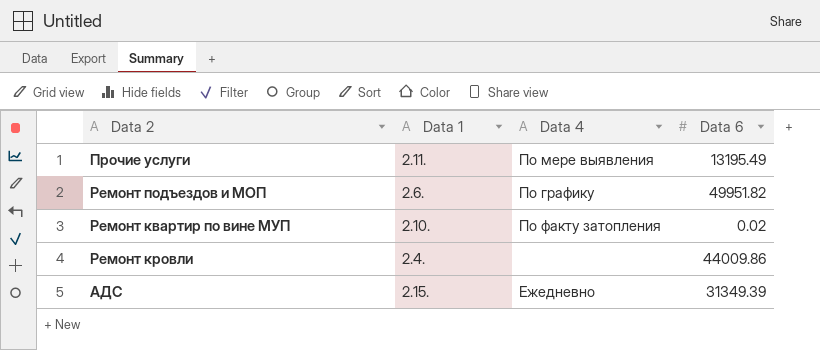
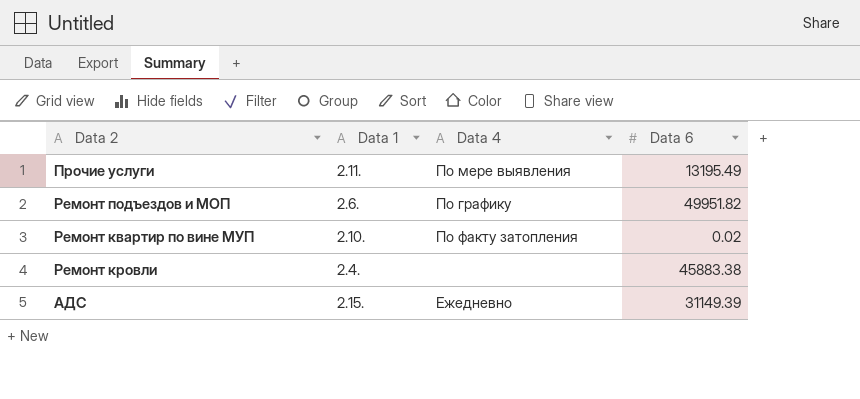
Ремонт кровли | Data 6: 44009.86 -> 45883.38
АДС | Data 6: 31349.39 -> 31149.39

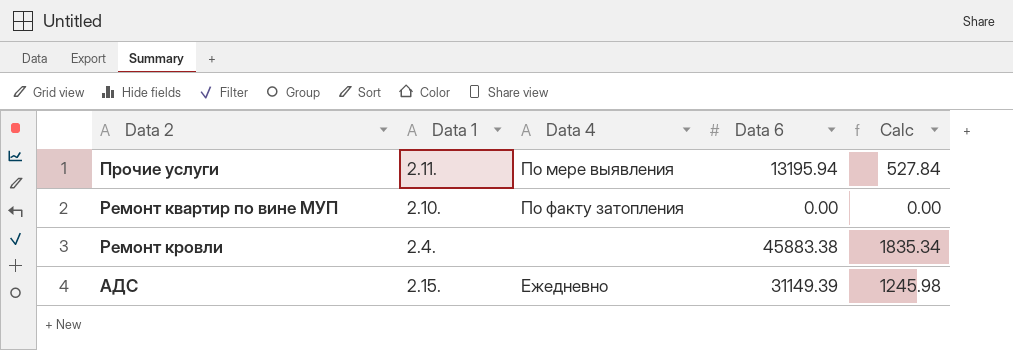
column Calc | formula: none -> [Data 6] * 0.04
row Ремонт подъездов и МОП: 2.6. | По графику | 49951.82 -> none
Прочие услуги | Data 6: 13195.49 -> 13195.94
Ремонт квартир по вине МУП | Data 6: 0.02 -> 0.00

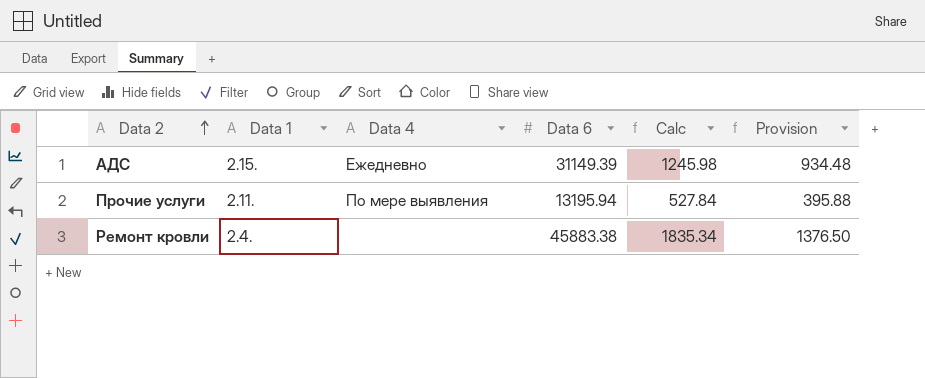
row order: none -> Data 2 ascending
column Provision | formula: none -> [Data 6] * 0.03
row Ремонт квартир по вине МУП: 2.10. | По факту затопления | 0.00 | 0.00 -> none

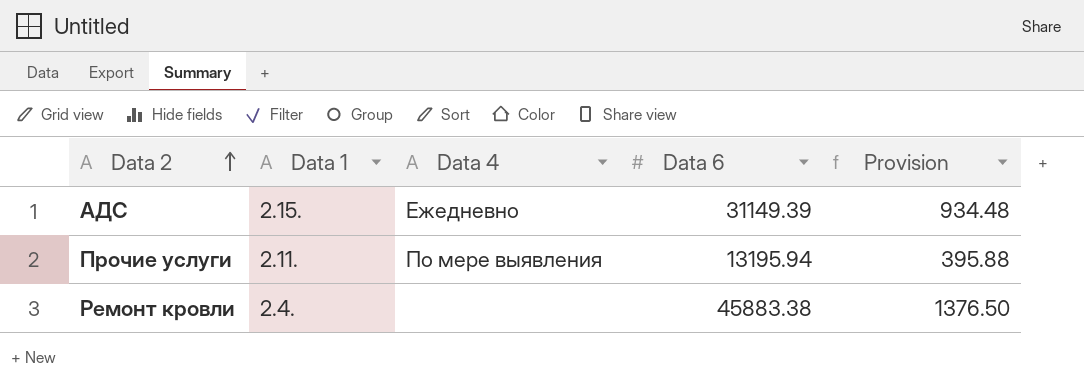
column Calc | formula: [Data 6] * 0.04 -> none

